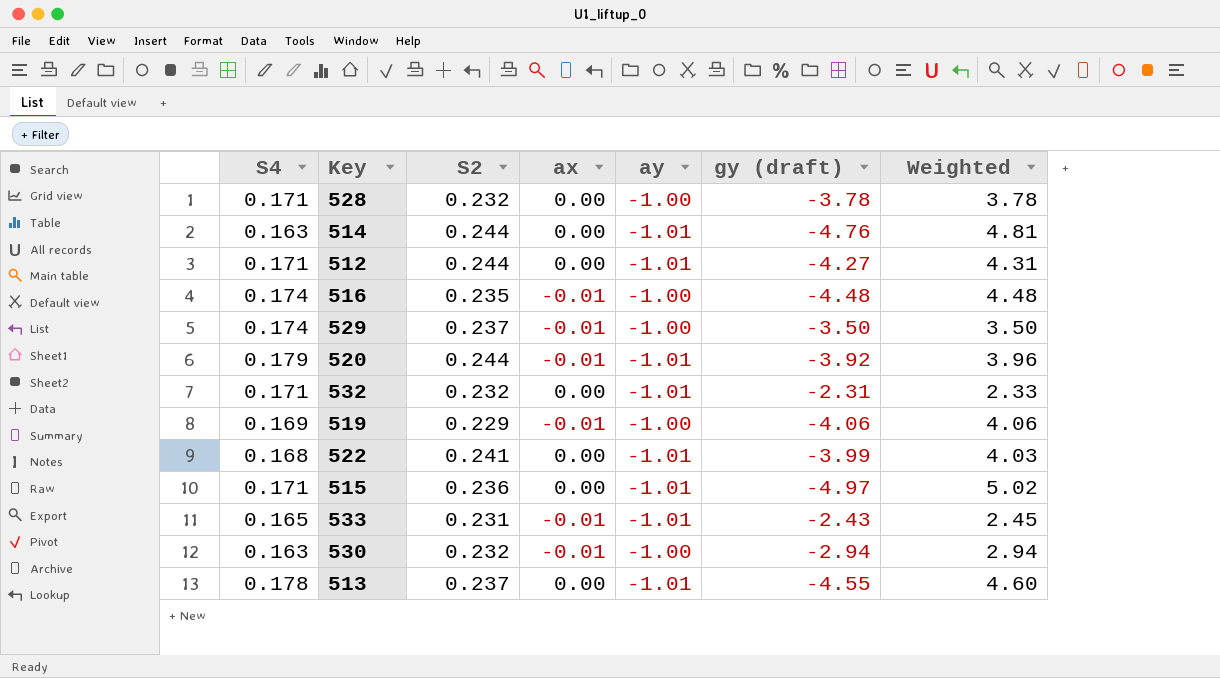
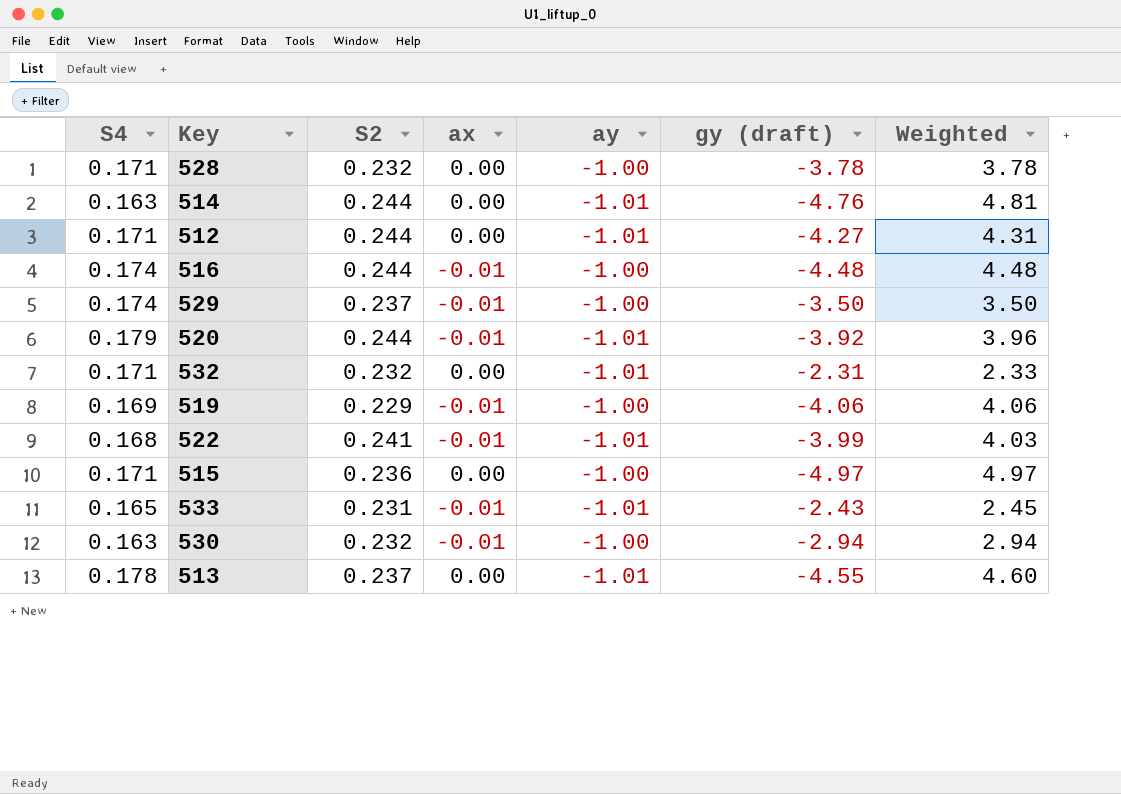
516 | S2: 0.235 -> 0.244
522 | ax: 0.00 -> -0.01
515 | ay: -1.01 -> -1.00
515 | Weighted: 5.02 -> 4.97

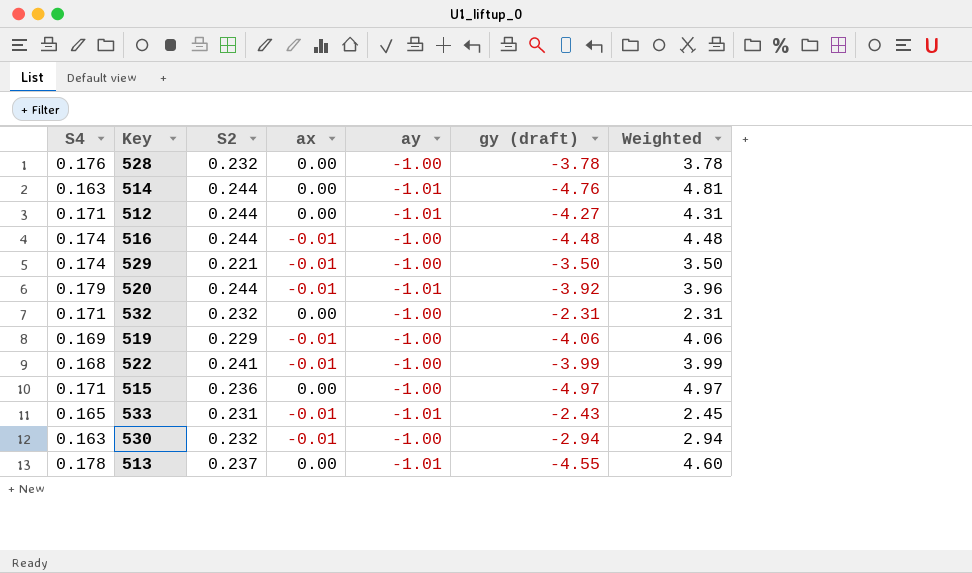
528 | S4: 0.171 -> 0.176
529 | S2: 0.237 -> 0.221
532 | ay: -1.01 -> -1.00
532 | Weighted: 2.33 -> 2.31
522 | ay: -1.01 -> -1.00
522 | Weighted: 4.03 -> 3.99

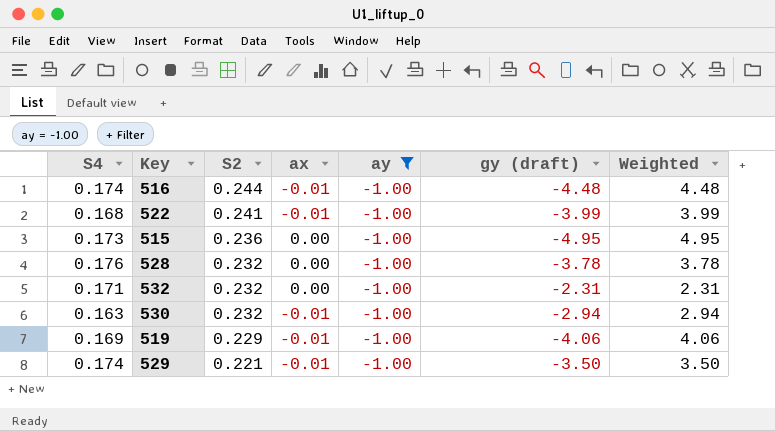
filter: none -> ay = -1.00
row order: none -> S2 descending
515 | S4: 0.171 -> 0.173
515 | gy (draft): -4.97 -> -4.95
515 | Weighted: 4.97 -> 4.95

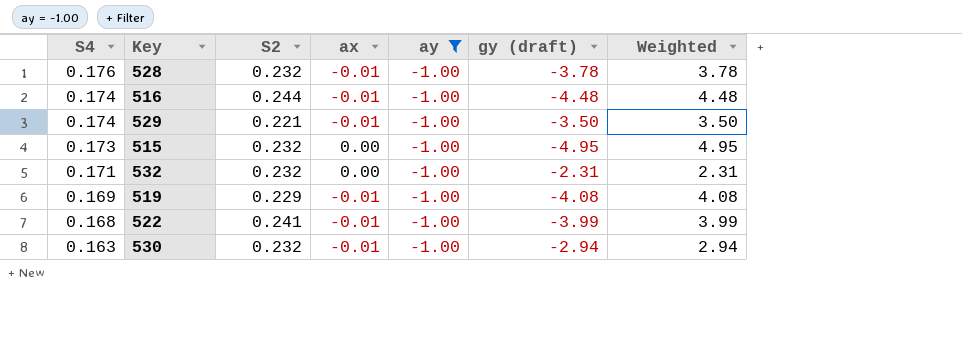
row order: S2 descending -> S4 descending
528 | ax: 0.00 -> -0.01
515 | S2: 0.236 -> 0.232
519 | gy (draft): -4.06 -> -4.08
519 | Weighted: 4.06 -> 4.08

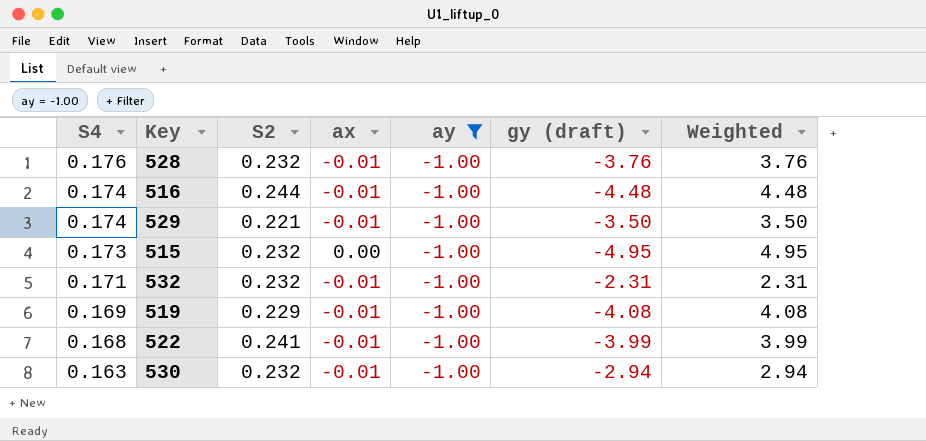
528 | gy (draft): -3.78 -> -3.76
528 | Weighted: 3.78 -> 3.76
532 | ax: 0.00 -> -0.01

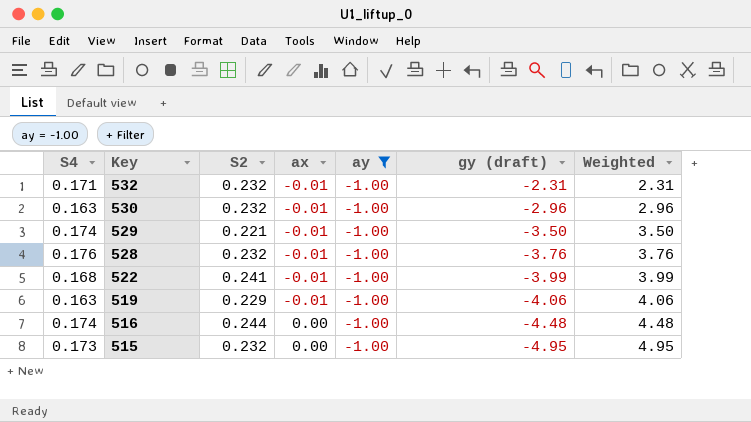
row order: S4 descending -> Key descending
530 | gy (draft): -2.94 -> -2.96
530 | Weighted: 2.94 -> 2.96
519 | S4: 0.169 -> 0.163
519 | gy (draft): -4.08 -> -4.06
519 | Weighted: 4.08 -> 4.06
516 | ax: -0.01 -> 0.00

